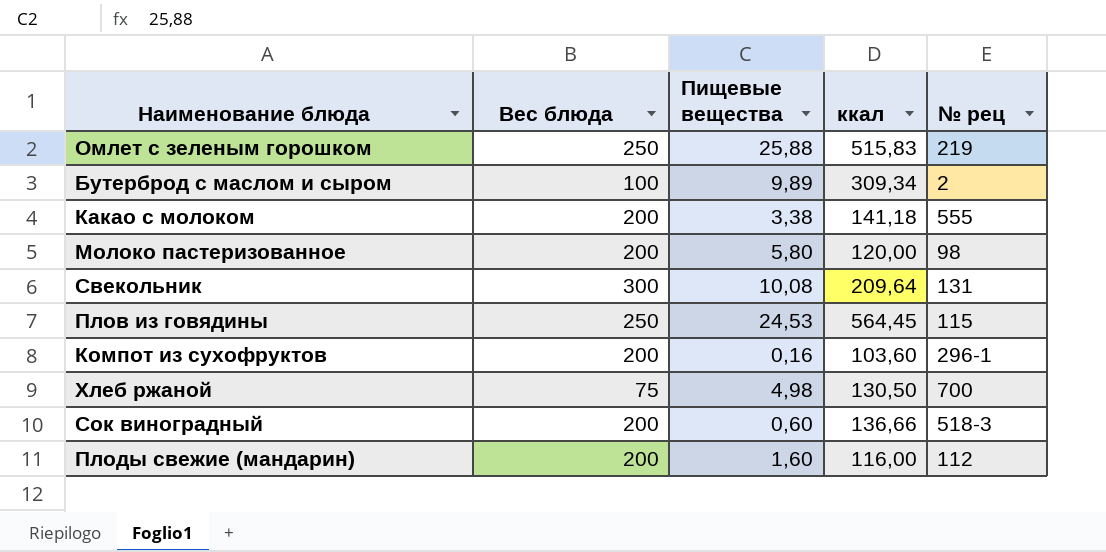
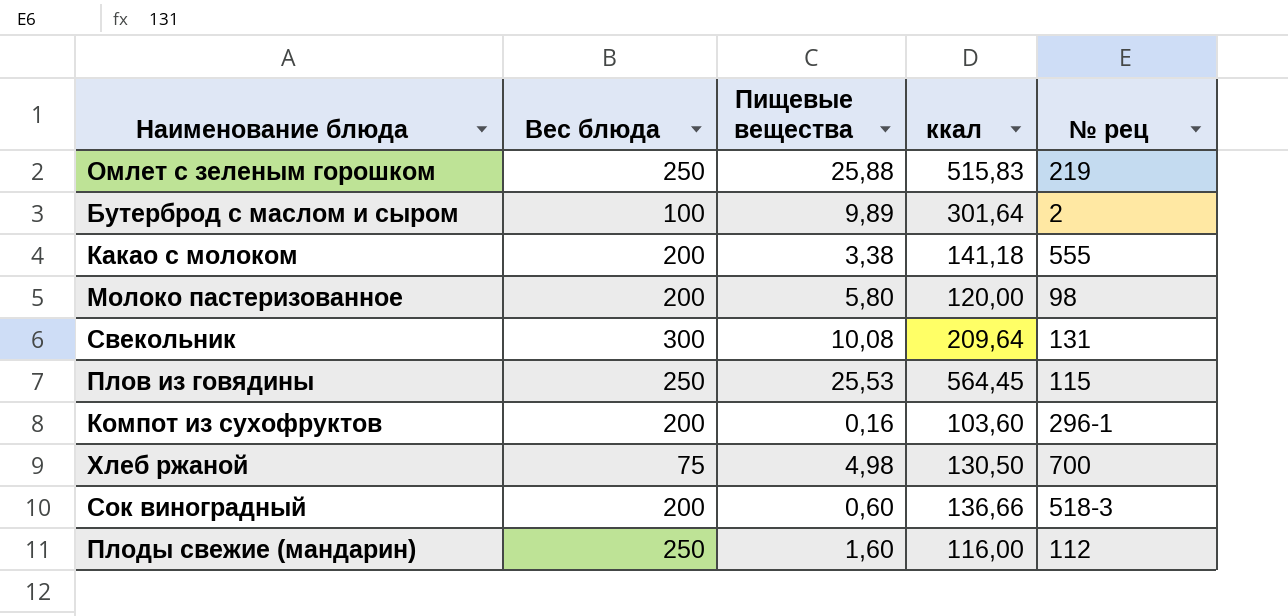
Бутерброд с маслом и сыром | ккал: 309,34 -> 301,64
Плов из говядины | Пищевые вещества: 24,53 -> 25,53
Плоды свежие (мандарин) | Вес блюда: 200 -> 250

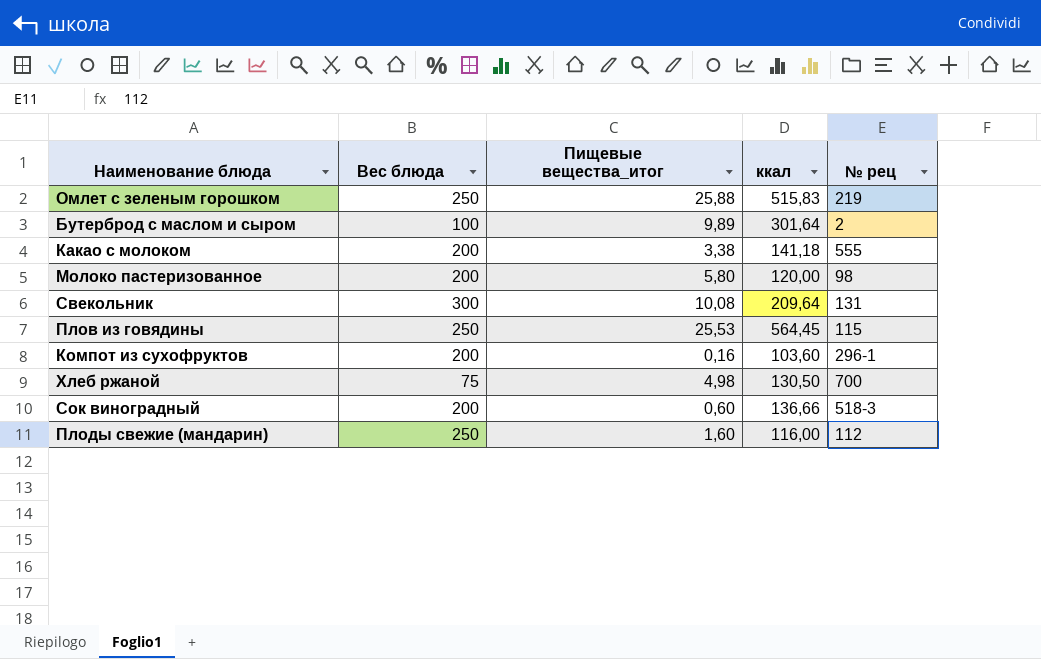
column name: Пищевые вещества -> Пищевые вещества_итог

